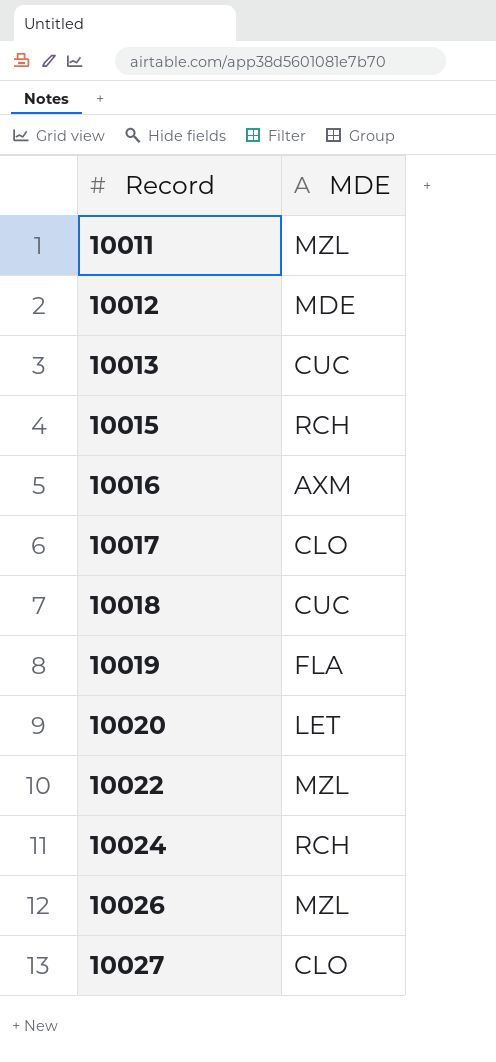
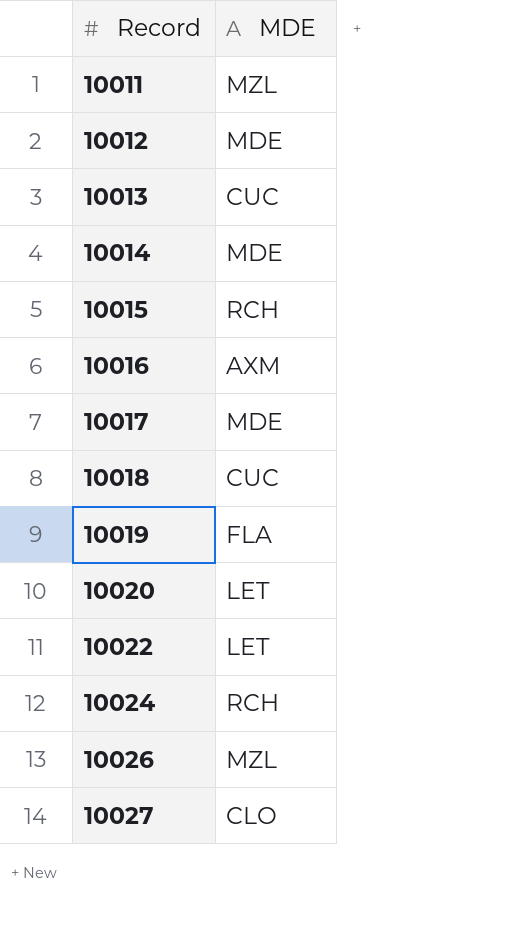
row 10014: none -> MDE
10017 | MDE: CLO -> MDE
10022 | MDE: MZL -> LET

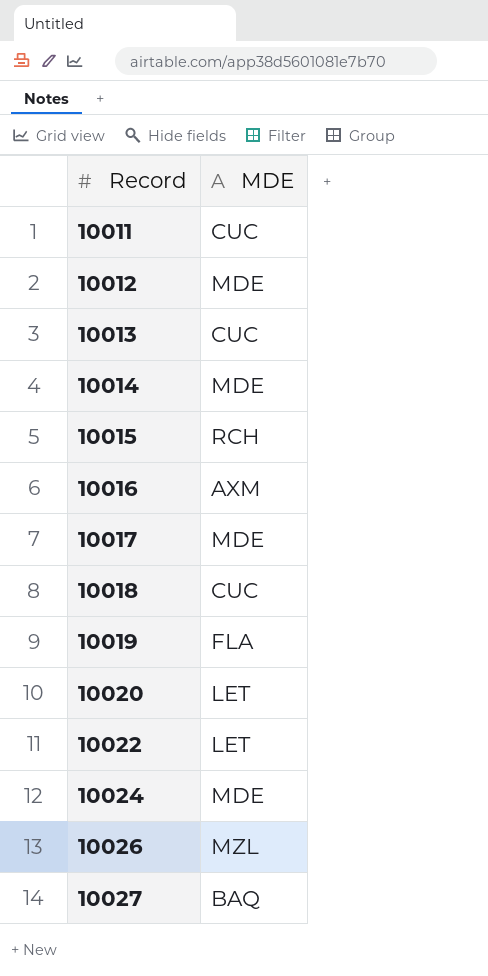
10011 | MDE: MZL -> CUC
10024 | MDE: RCH -> MDE
10027 | MDE: CLO -> BAQ

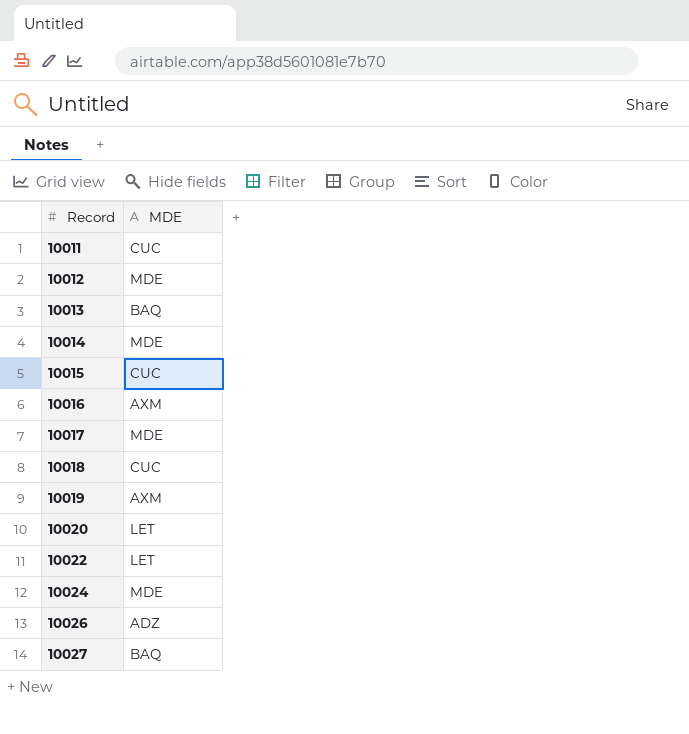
10013 | MDE: CUC -> BAQ
10015 | MDE: RCH -> CUC
10019 | MDE: FLA -> AXM
10026 | MDE: MZL -> ADZ

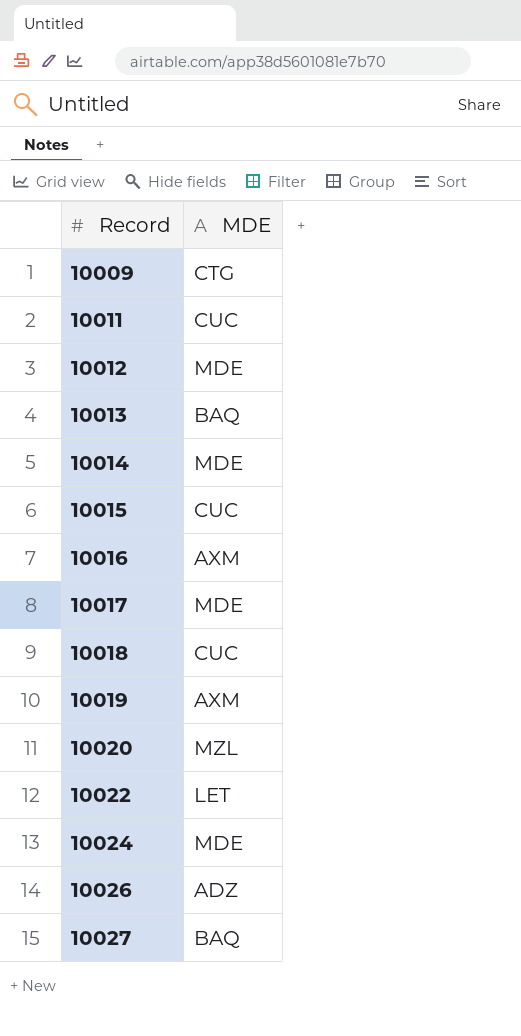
row 10009: none -> CTG
10020 | MDE: LET -> MZL

